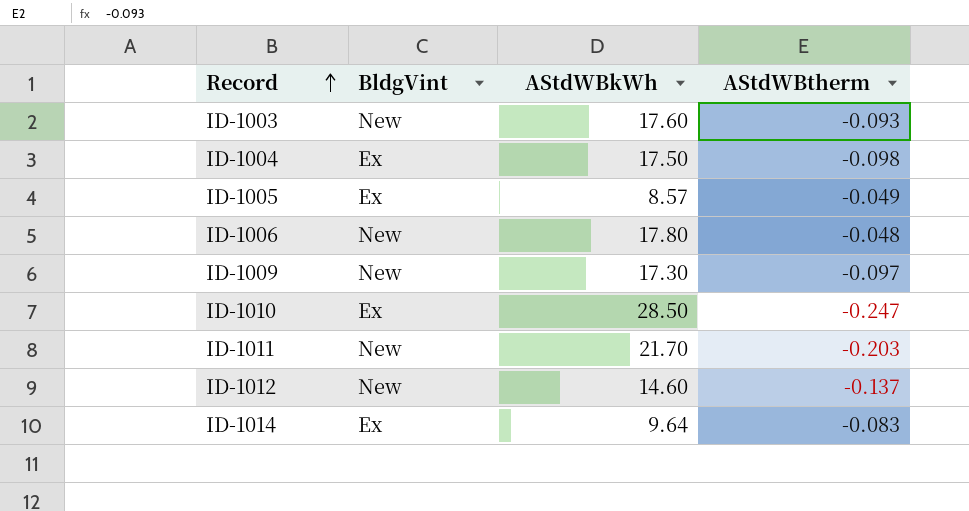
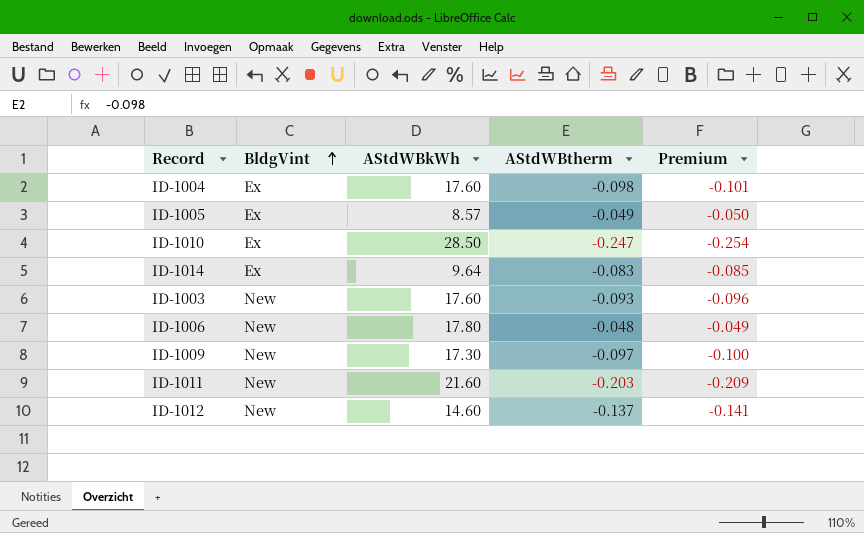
row order: Record ascending -> BldgVint ascending
column Premium | formula: none -> [AStdWBtherm] * 1.03
ID-1004 | AStdWBkWh: 17.50 -> 17.60
ID-1011 | AStdWBkWh: 21.70 -> 21.60

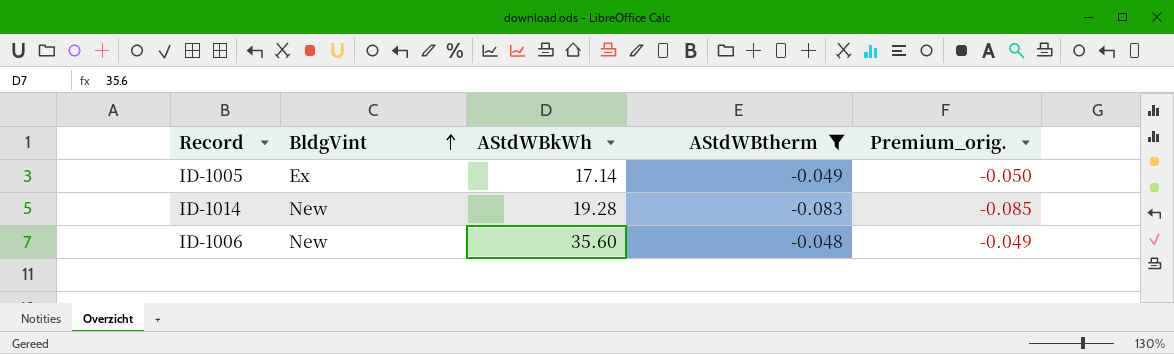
filter: none -> AStdWBtherm >= -0.083
column name: Premium -> Premium_orig.
ID-1005 | AStdWBkWh: 8.57 -> 17.14
ID-1014 | BldgVint: Ex -> New
ID-1014 | AStdWBkWh: 9.64 -> 19.28
ID-1006 | AStdWBkWh: 17.80 -> 35.60

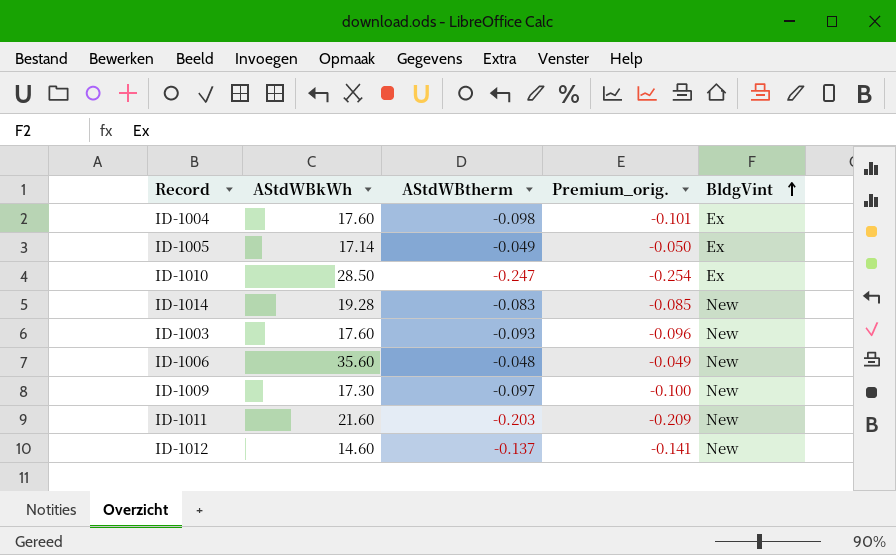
filter: AStdWBtherm >= -0.083 -> none
column BldgVint | position: 2 -> 5

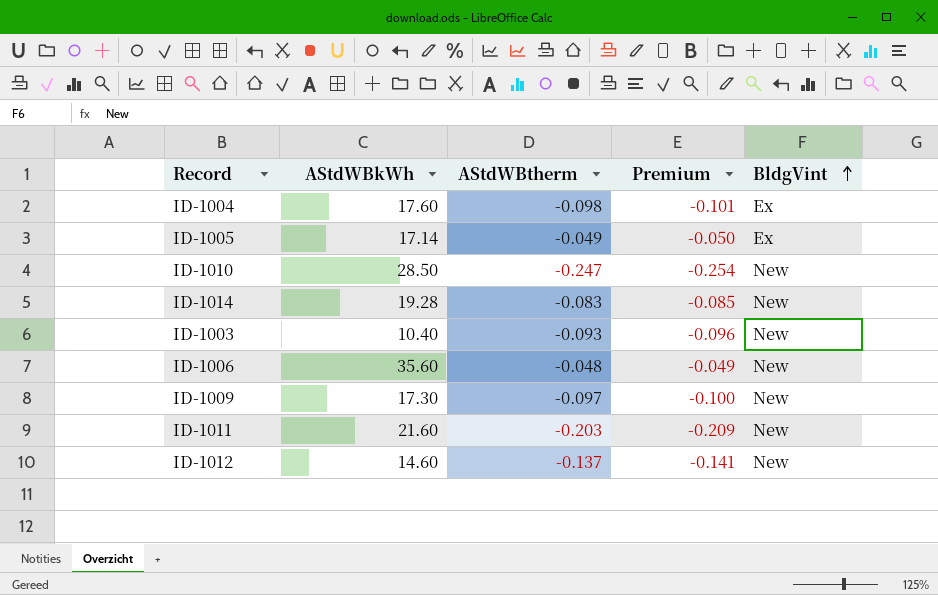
column name: Premium_orig. -> Premium
ID-1010 | BldgVint: Ex -> New
ID-1003 | AStdWBkWh: 17.60 -> 10.40

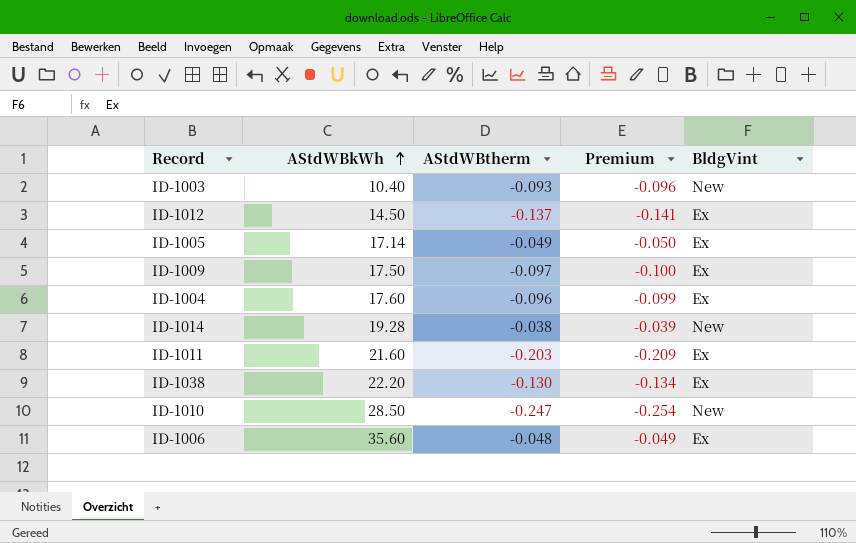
row order: BldgVint ascending -> AStdWBkWh ascending
ID-1012 | AStdWBkWh: 14.60 -> 14.50
ID-1012 | BldgVint: New -> Ex
ID-1009 | AStdWBkWh: 17.30 -> 17.50
ID-1009 | BldgVint: New -> Ex
ID-1004 | AStdWBtherm: -0.098 -> -0.096
ID-1004 | Premium: -0.101 -> -0.099
ID-1014 | AStdWBtherm: -0.083 -> -0.038
ID-1014 | Premium: -0.085 -> -0.039
ID-1011 | BldgVint: New -> Ex
row ID-1038: none -> 22.20 | -0.130 | -0.134 | Ex
ID-1006 | BldgVint: New -> Ex

